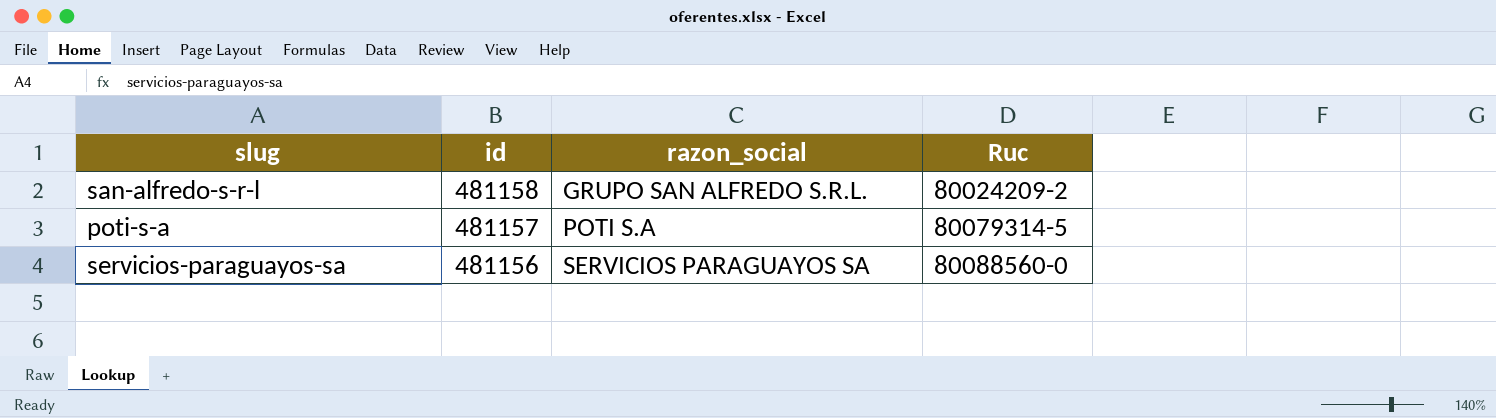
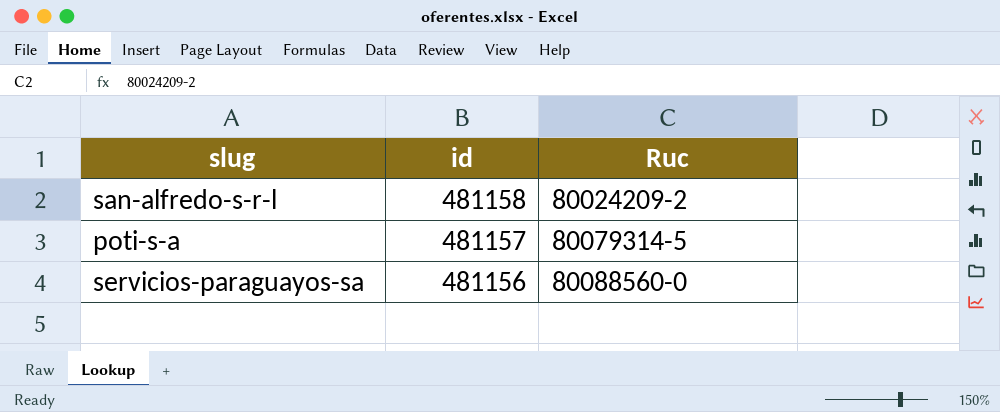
column razon_social | position: 3 -> none

